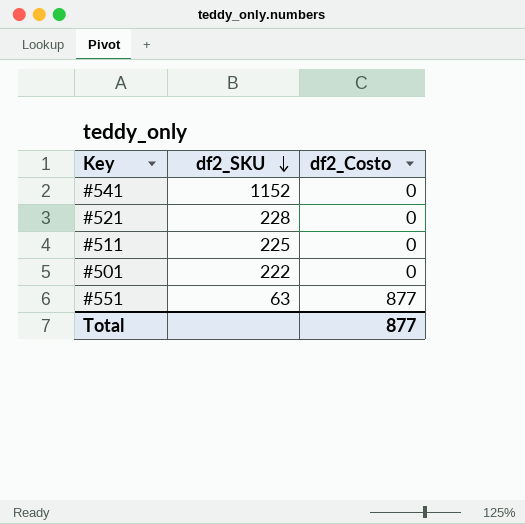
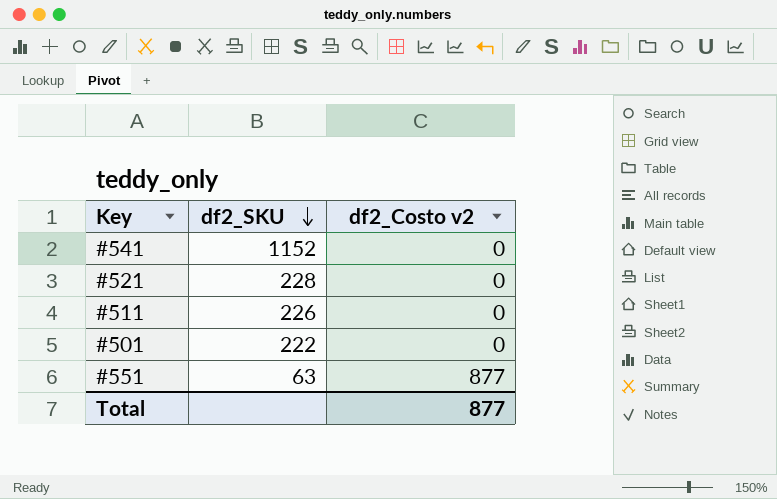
column name: df2_Costo -> df2_Costo v2
#511 | df2_SKU: 225 -> 226

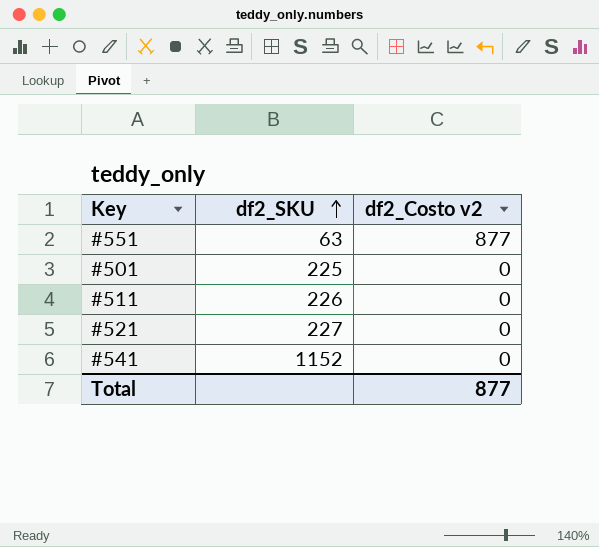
row order: df2_SKU descending -> df2_SKU ascending
#501 | df2_SKU: 222 -> 225
#521 | df2_SKU: 228 -> 227

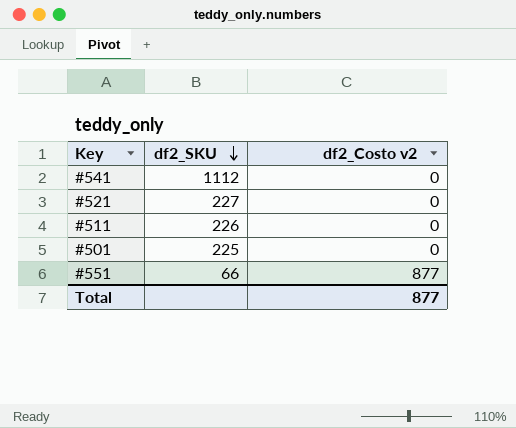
row order: df2_SKU ascending -> df2_SKU descending
#541 | df2_SKU: 1152 -> 1112
#551 | df2_SKU: 63 -> 66

